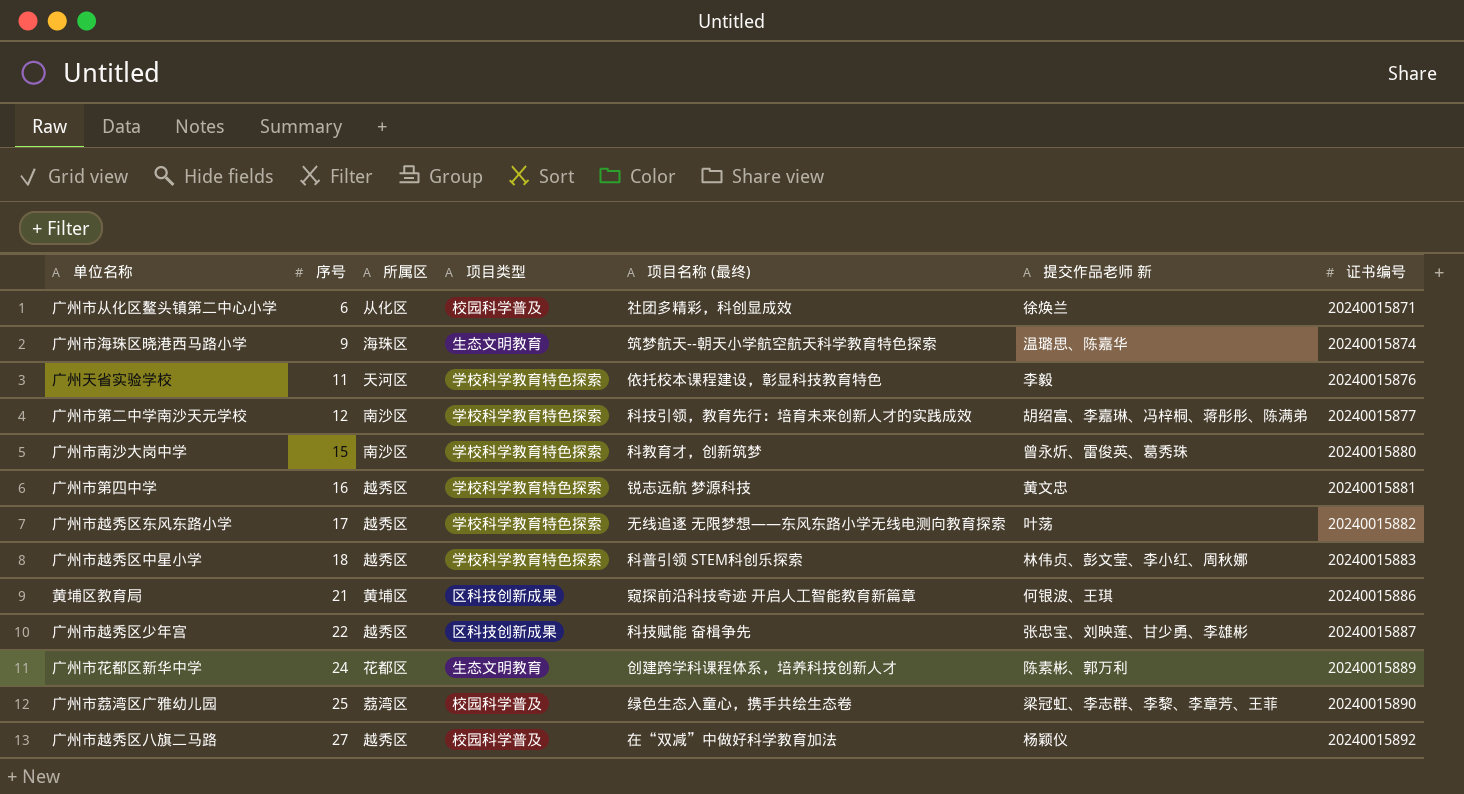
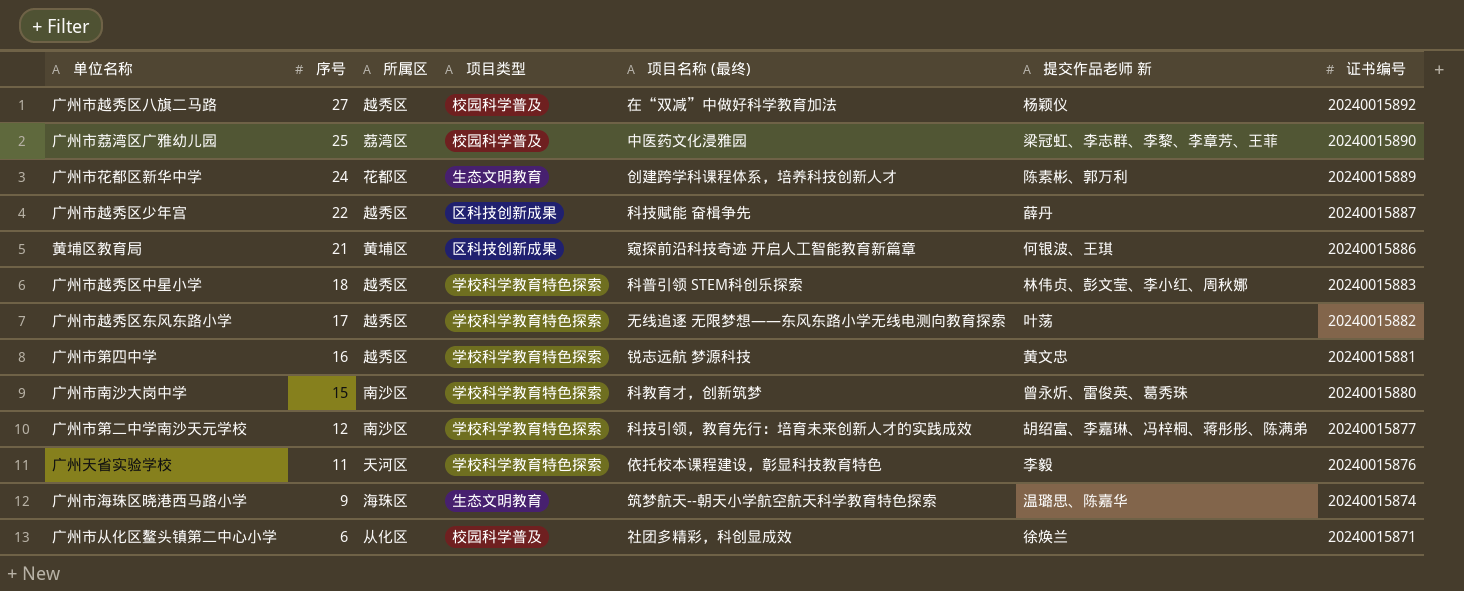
row order: 序号 ascending -> 序号 descending
广州市荔湾区广雅幼儿园 | 项目名称 (最终): 绿色生态入童心，携手共绘生态卷 -> 中医药文化浸雅园
广州市越秀区少年宫 | 提交作品老师 新: 张忠宝、刘映莲、甘少勇、李雄彬 -> 薛丹

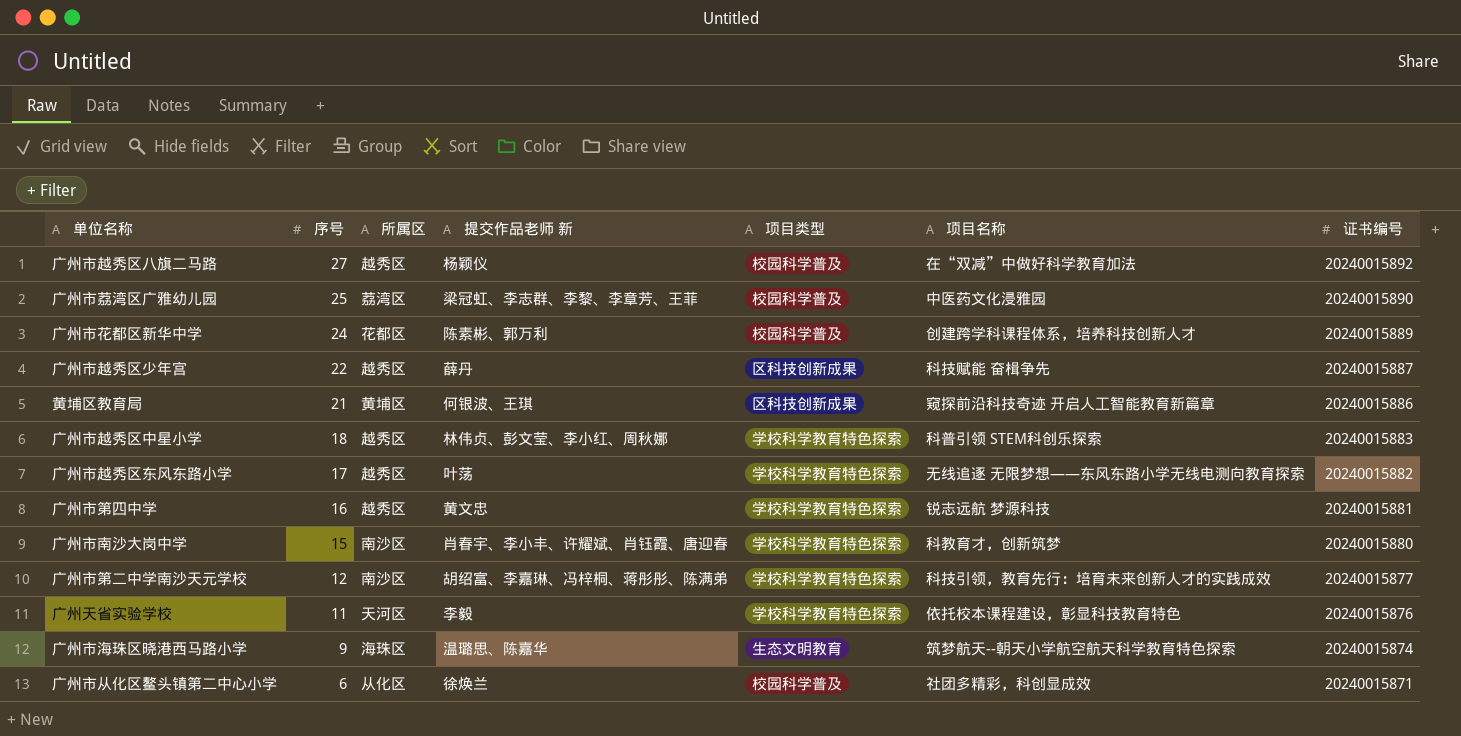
column 提交作品老师 新 | position: 6 -> 4
column name: 项目名称 (最终) -> 项目名称
广州市花都区新华中学 | 项目类型: 生态文明教育 -> 校园科学普及
广州市南沙大岗中学 | 提交作品老师 新: 曾永炘、雷俊英、葛秀珠 -> 肖春宇、李小丰、许耀斌、肖钰霞、唐迎春

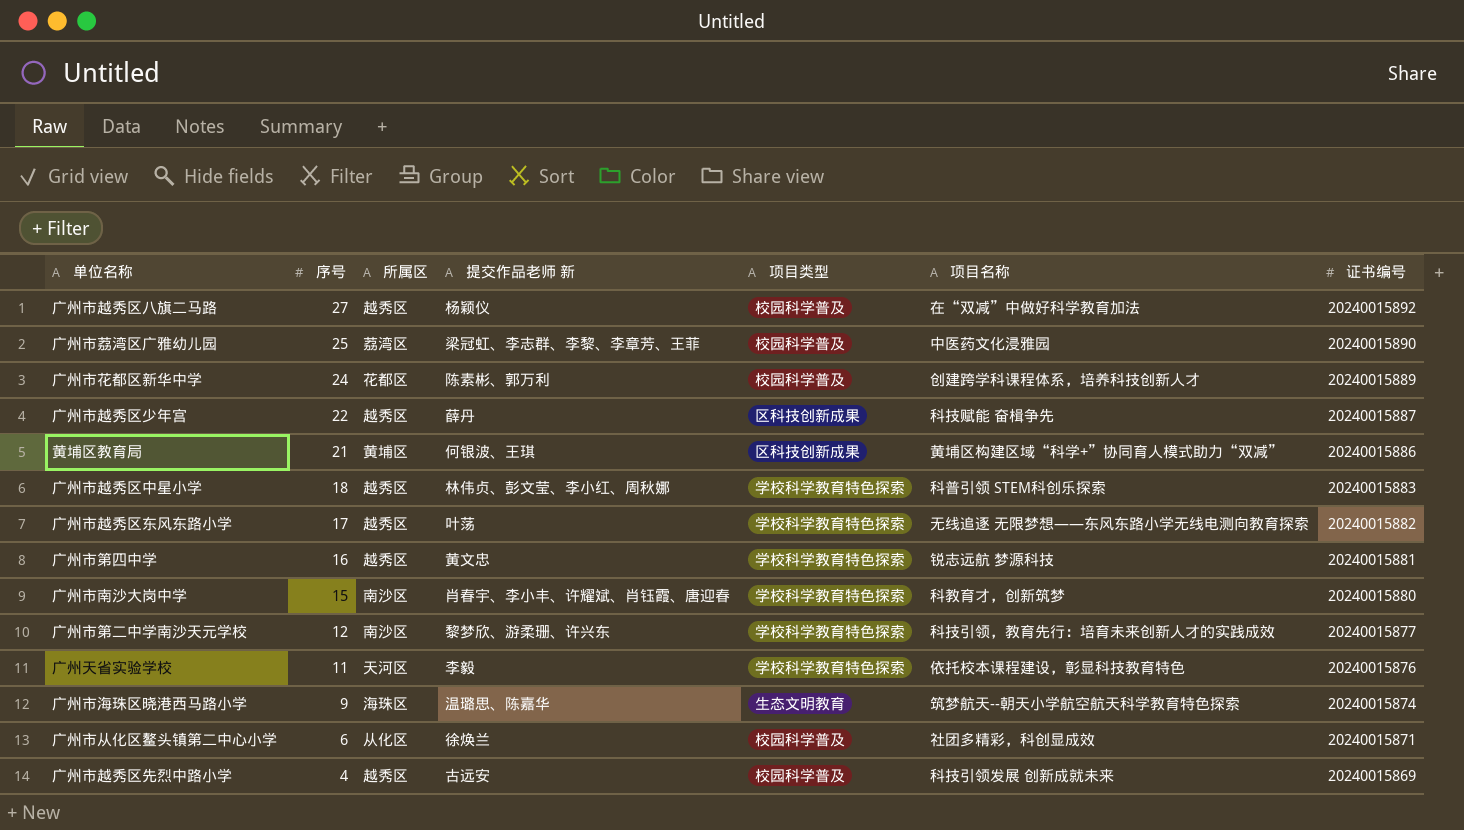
黄埔区教育局 | 项目名称: 窥探前沿科技奇迹 开启人工智能教育新篇章 -> 黄埔区构建区域“科学+”协同育人模式助力“双减”
广州市第二中学南沙天元学校 | 提交作品老师 新: 胡绍富、李嘉琳、冯梓桐、蒋彤彤、陈满弟 -> 黎梦欣、游柔珊、许兴东
row 广州市越秀区先烈中路小学: none -> 4 | 越秀区 | 古远安 | 校园科学普及 | 科技引领发展 创新成就未来 | 20240015869

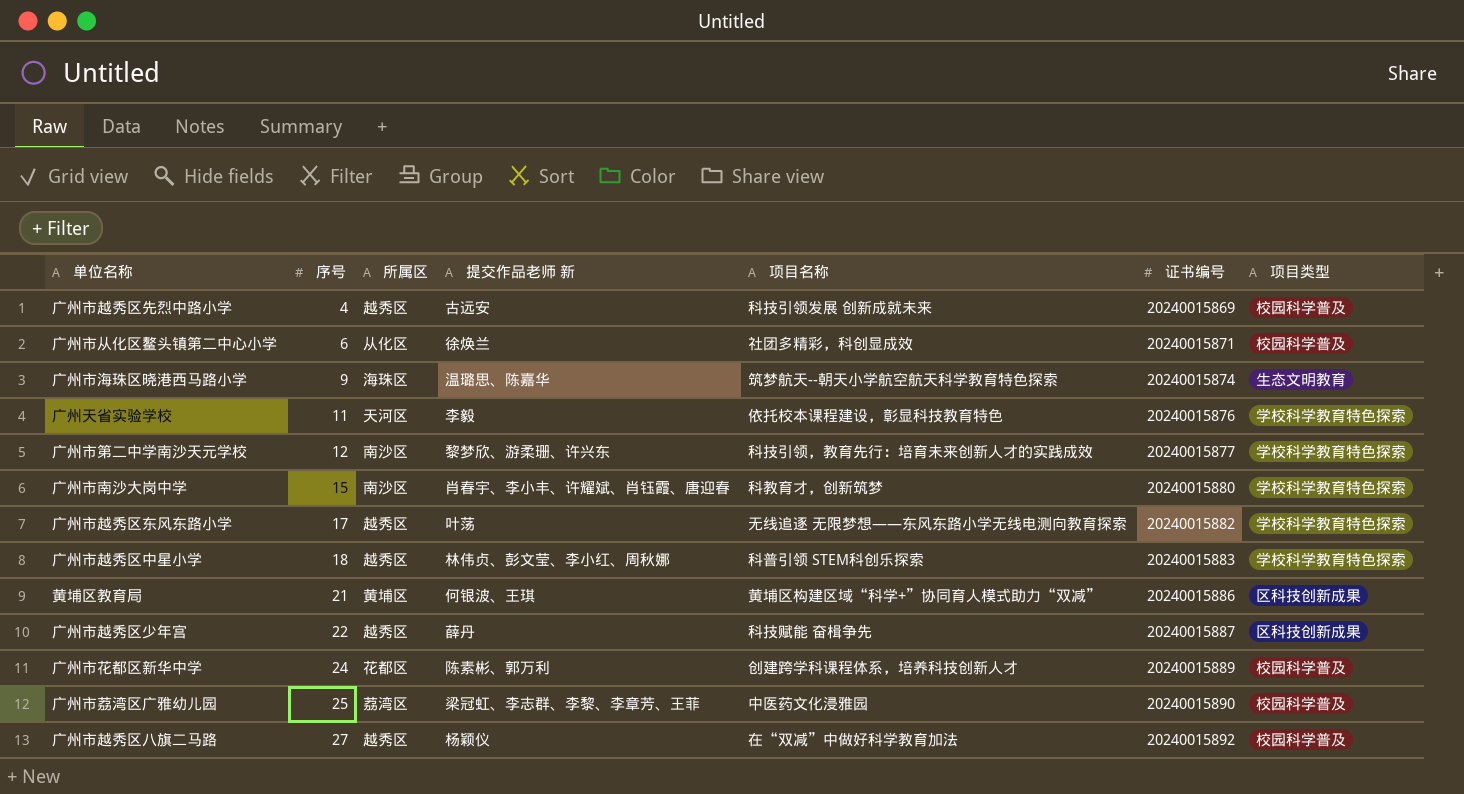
row order: 序号 descending -> 序号 ascending
column 项目类型 | position: 5 -> 7
row 广州市第四中学: 16 | 越秀区 | 黄文忠 | 学校科学教育特色探索 | 锐志远航 梦源科技 | 20240015881 -> none

